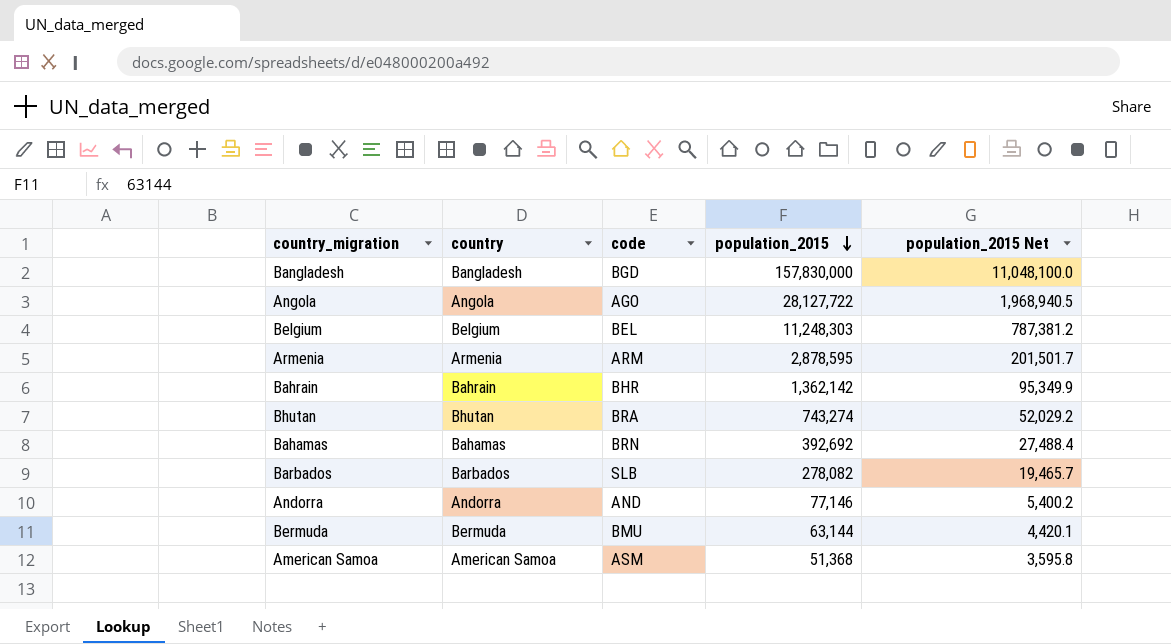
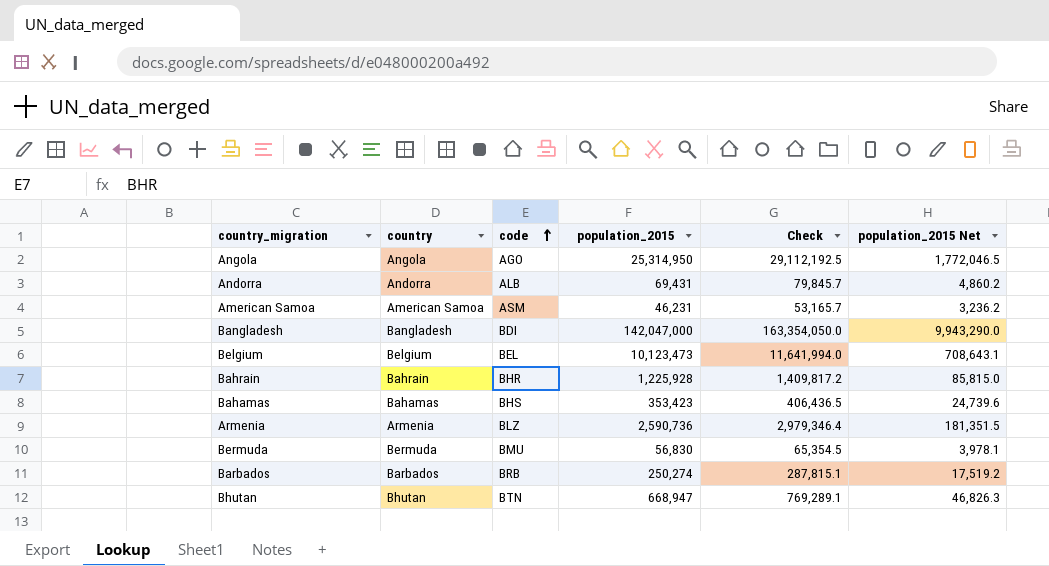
row order: population_2015 descending -> code ascending
column Check | formula: none -> [population_2015] * 1.15
Angola | population_2015: 28,127,722 -> 25,314,950
Angola | population_2015 Net: 1,968,940.5 -> 1,772,046.5
Andorra | code: AND -> ALB
Andorra | population_2015: 77,146 -> 69,431
Andorra | population_2015 Net: 5,400.2 -> 4,860.2
American Samoa | population_2015: 51,368 -> 46,231
American Samoa | population_2015 Net: 3,595.8 -> 3,236.2
Bangladesh | code: BGD -> BDI
Bangladesh | population_2015: 157,830,000 -> 142,047,000
Bangladesh | population_2015 Net: 11,048,100.0 -> 9,943,290.0
Belgium | population_2015: 11,248,303 -> 10,123,473
Belgium | population_2015 Net: 787,381.2 -> 708,643.1
Bahrain | population_2015: 1,362,142 -> 1,225,928
Bahrain | population_2015 Net: 95,349.9 -> 85,815.0
Bahamas | code: BRN -> BHS
Bahamas | population_2015: 392,692 -> 353,423
Bahamas | population_2015 Net: 27,488.4 -> 24,739.6
Armenia | code: ARM -> BLZ
Armenia | population_2015: 2,878,595 -> 2,590,736
Armenia | population_2015 Net: 201,501.7 -> 181,351.5
Bermuda | population_2015: 63,144 -> 56,830
Bermuda | population_2015 Net: 4,420.1 -> 3,978.1
Barbados | code: SLB -> BRB
Barbados | population_2015: 278,082 -> 250,274
Barbados | population_2015 Net: 19,465.7 -> 17,519.2
Bhutan | code: BRA -> BTN
Bhutan | population_2015: 743,274 -> 668,947
Bhutan | population_2015 Net: 52,029.2 -> 46,826.3

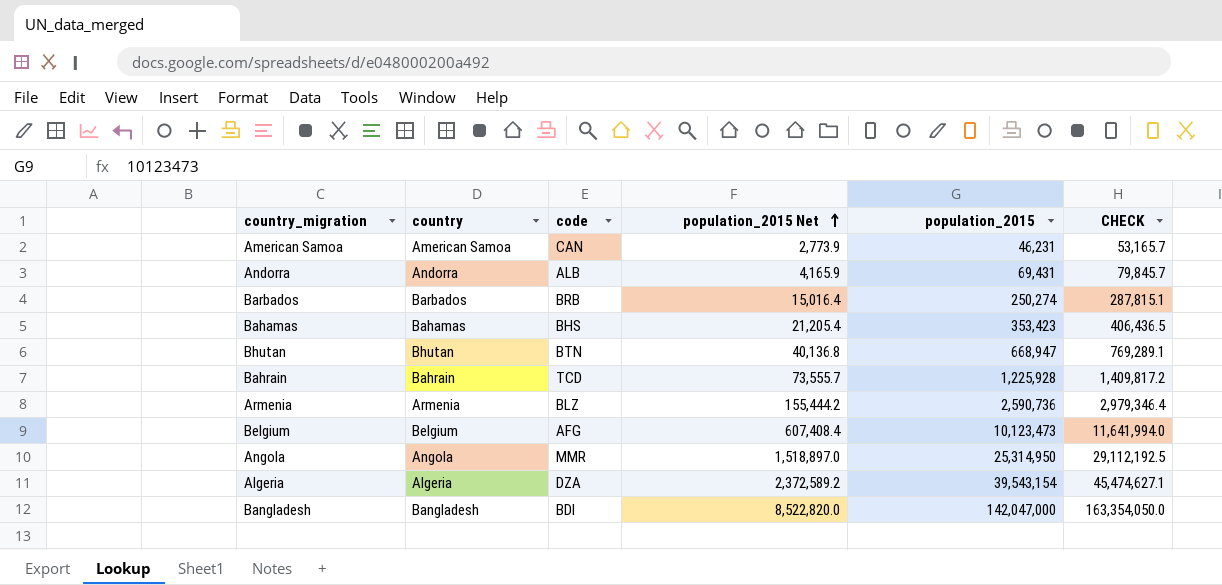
row order: code ascending -> population_2015 Net ascending
column population_2015 Net | formula: [population_2015] * 0.07 -> [population_2015] * 0.06
column population_2015 Net | position: 6 -> 4
column name: Check -> CHECK
row Bermuda: Bermuda | BMU | 56,830 | 65,354.5 | 3,978.1 -> none
American Samoa | code: ASM -> CAN
Bahrain | code: BHR -> TCD
Belgium | code: BEL -> AFG
Angola | code: AGO -> MMR
row Algeria: none -> Algeria | DZA | 2,372,589.2 | 39,543,154 | 45,474,627.1

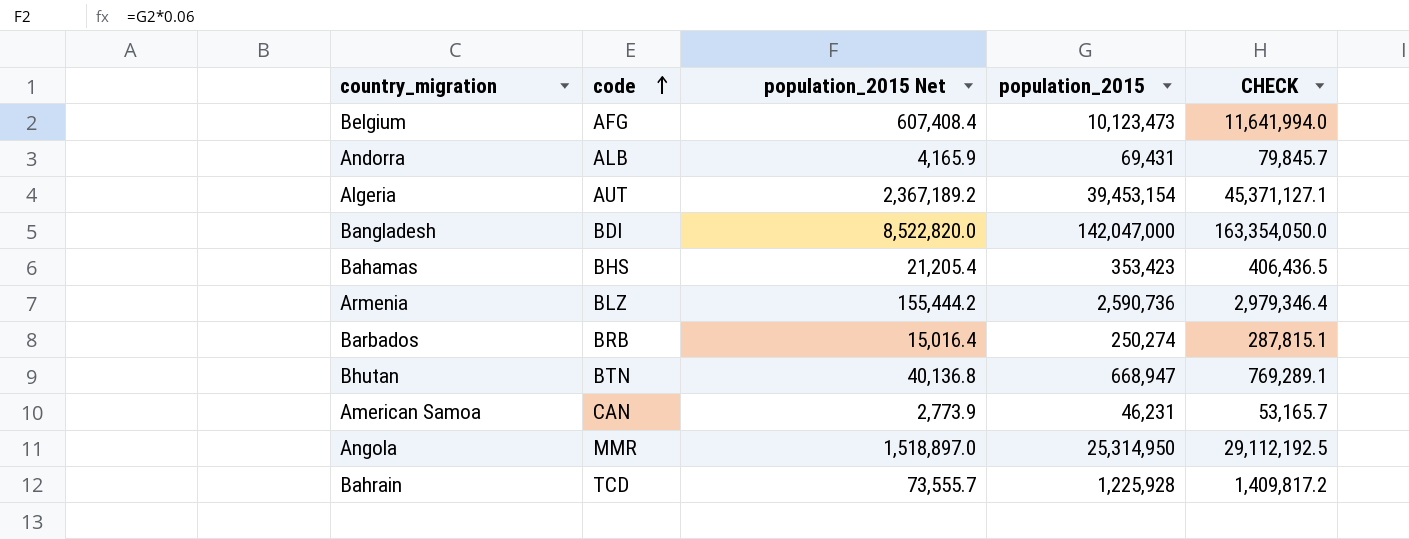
row order: population_2015 Net ascending -> code ascending
column country | position: 2 -> none
Algeria | code: DZA -> AUT
Algeria | population_2015 Net: 2,372,589.2 -> 2,367,189.2
Algeria | population_2015: 39,543,154 -> 39,453,154
Algeria | CHECK: 45,474,627.1 -> 45,371,127.1

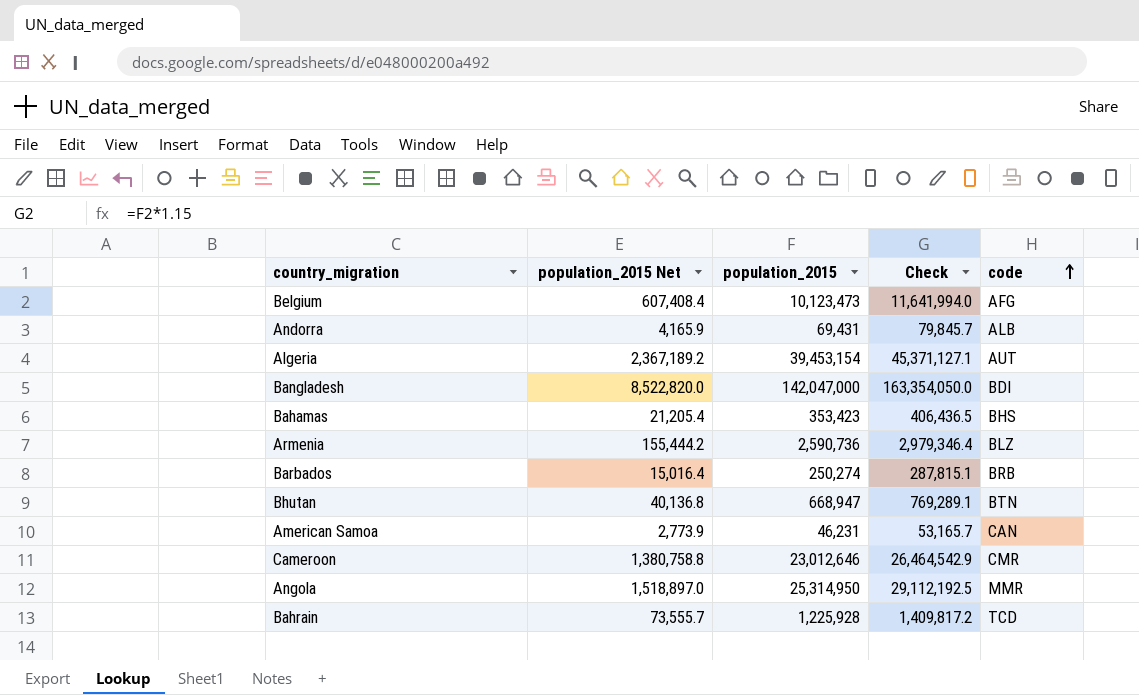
column name: CHECK -> Check
column code | position: 2 -> 5
row Cameroon: none -> 1,380,758.8 | 23,012,646 | 26,464,542.9 | CMR

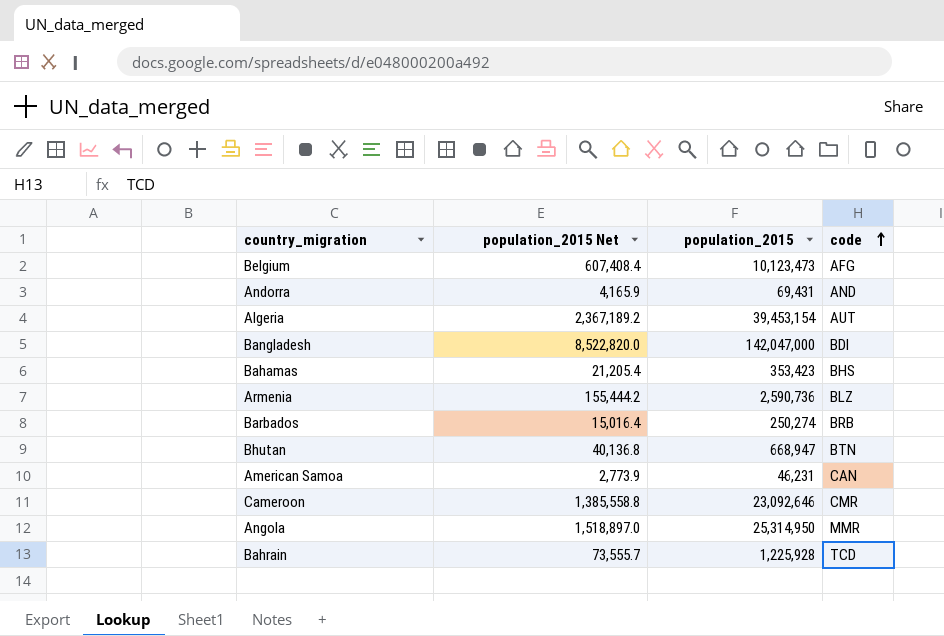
column Check | formula: [population_2015] * 1.15 -> none
Andorra | code: ALB -> AND
Cameroon | population_2015 Net: 1,380,758.8 -> 1,385,558.8
Cameroon | population_2015: 23,012,646 -> 23,092,646

